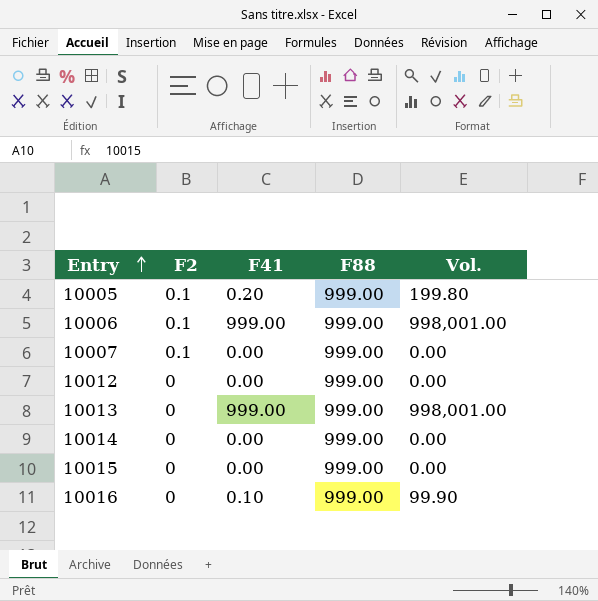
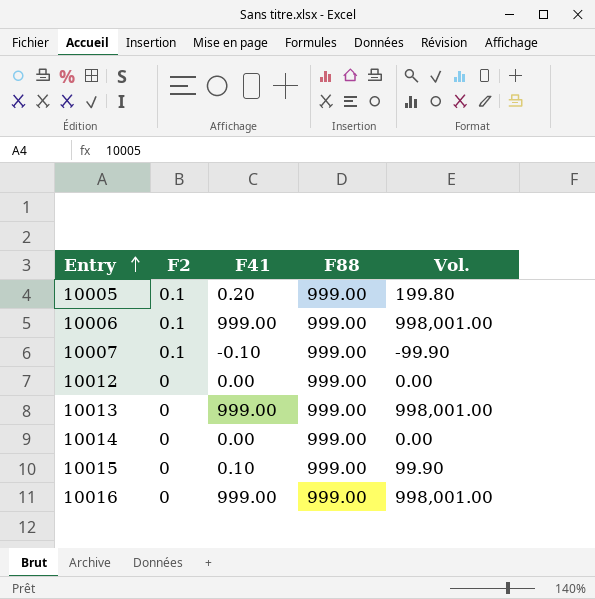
10007 | F41: 0.00 -> -0.10
10007 | Vol.: 0.00 -> -99.90
10015 | F41: 0.00 -> 0.10
10015 | Vol.: 0.00 -> 99.90
10016 | F41: 0.10 -> 999.00
10016 | Vol.: 99.90 -> 998,001.00

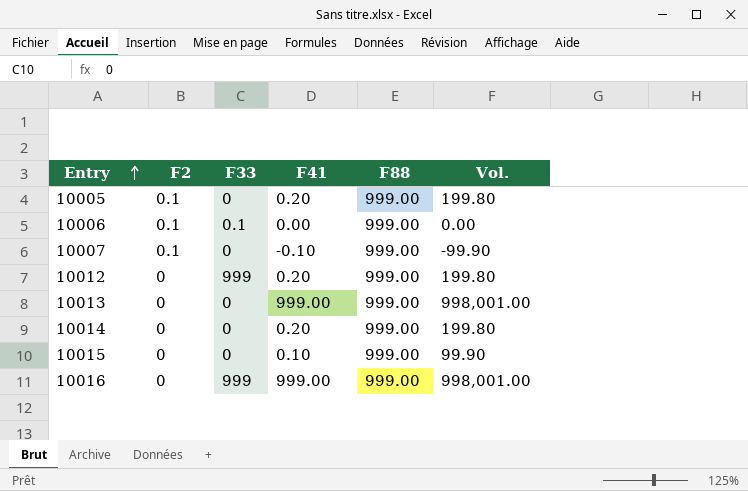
column F33 | position: none -> 3
10006 | F41: 999.00 -> 0.00
10006 | Vol.: 998,001.00 -> 0.00
10012 | F41: 0.00 -> 0.20
10012 | Vol.: 0.00 -> 199.80
10014 | F41: 0.00 -> 0.20
10014 | Vol.: 0.00 -> 199.80

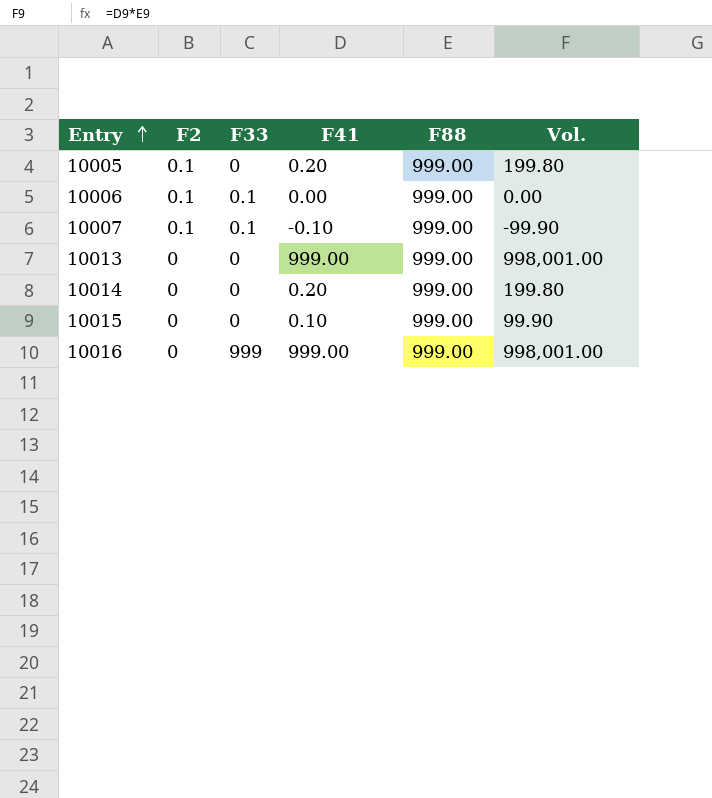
row 10012: 0 | 999 | 0.20 | 999.00 | 199.80 -> none
10007 | F33: 0 -> 0.1

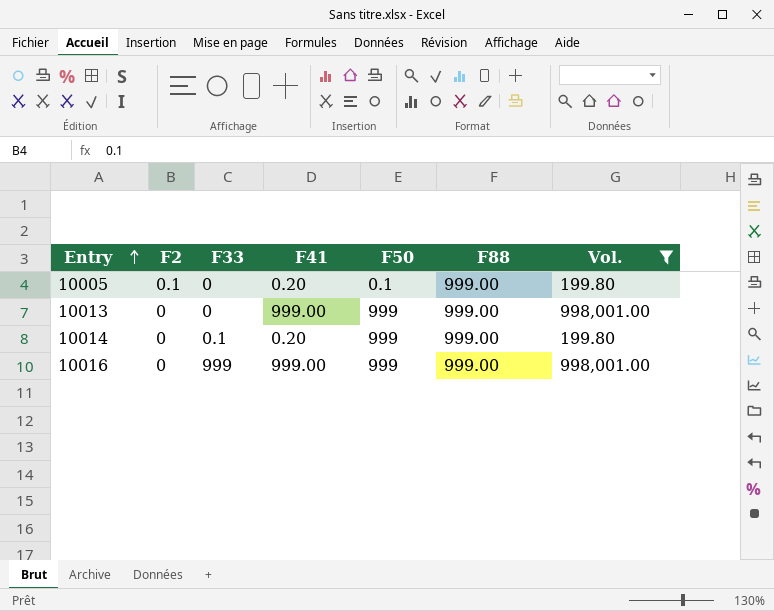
filter: none -> Vol. >= 199.80
column F50 | position: none -> 5
10014 | F33: 0 -> 0.1

